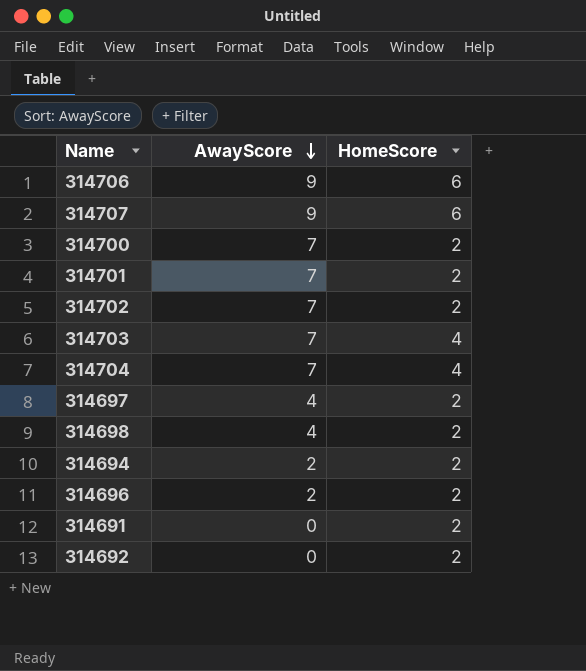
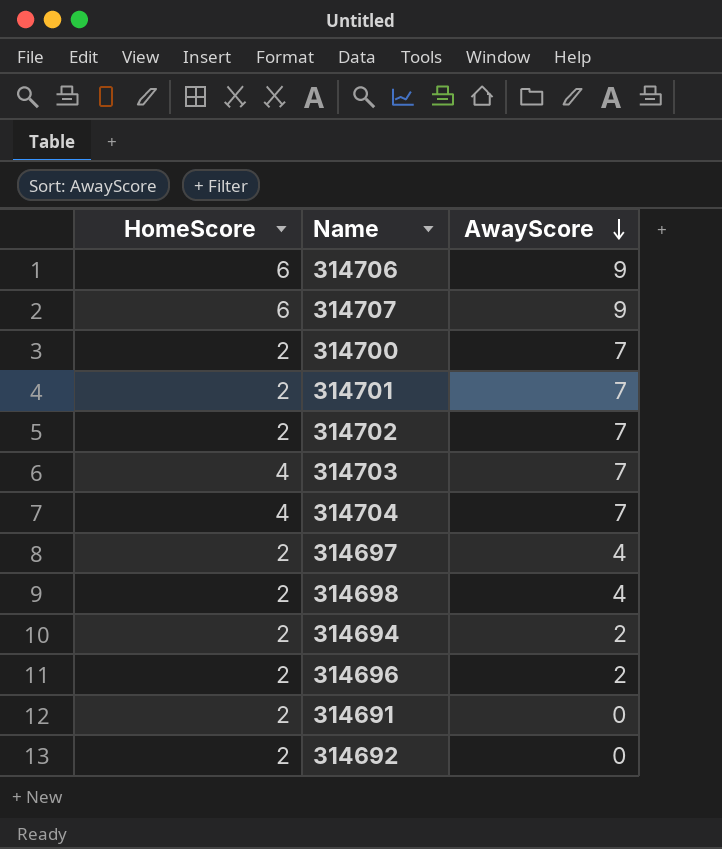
column HomeScore | position: 3 -> 1

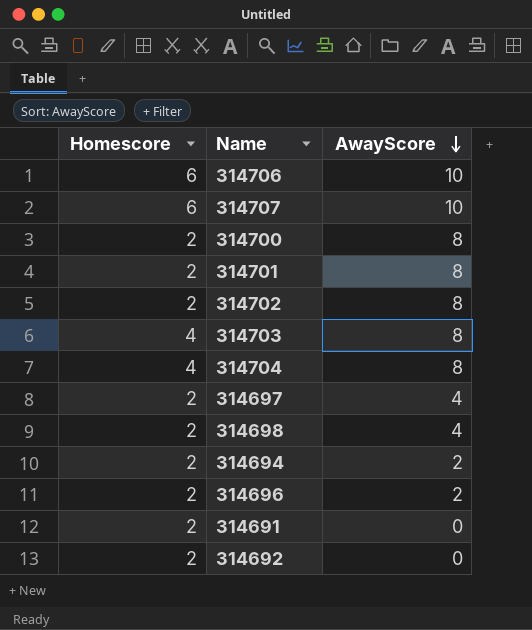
column name: HomeScore -> Homescore
314706 | AwayScore: 9 -> 10
314707 | AwayScore: 9 -> 10
314700 | AwayScore: 7 -> 8
314701 | AwayScore: 7 -> 8
314702 | AwayScore: 7 -> 8
314703 | AwayScore: 7 -> 8
314704 | AwayScore: 7 -> 8

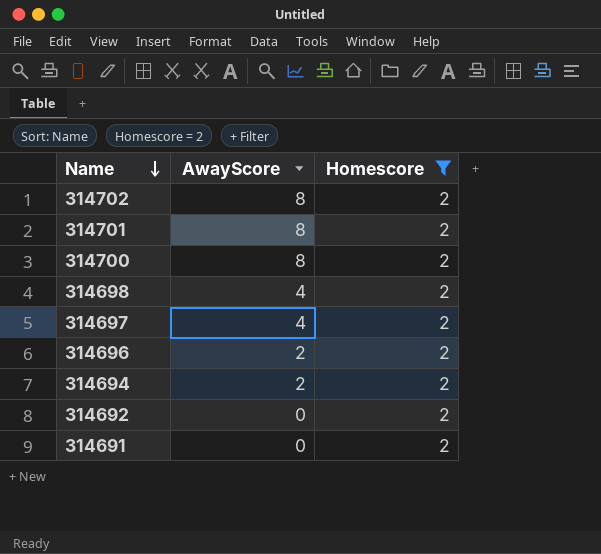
filter: none -> Homescore = 2
row order: AwayScore descending -> Name descending
column Homescore | position: 1 -> 3

